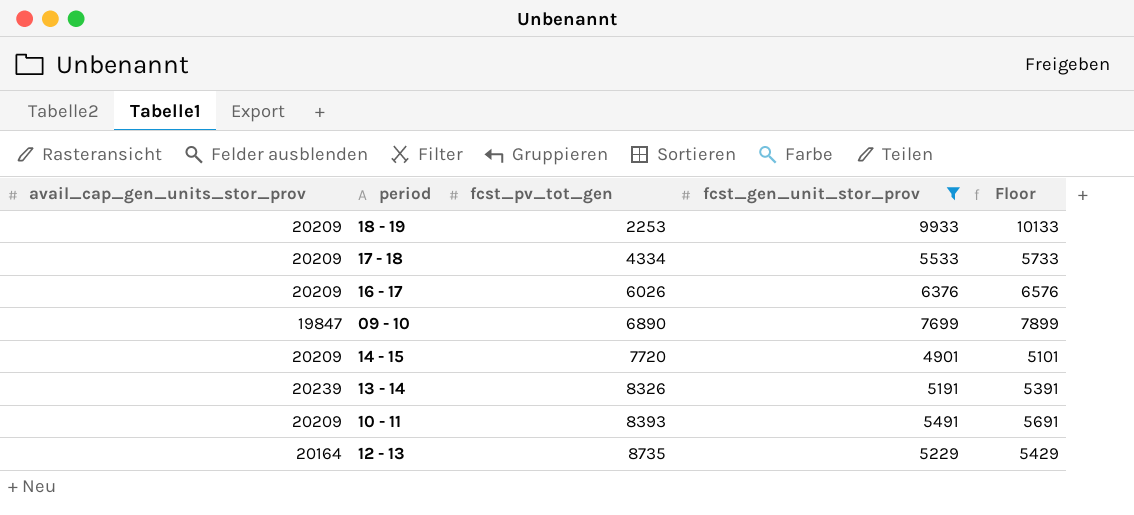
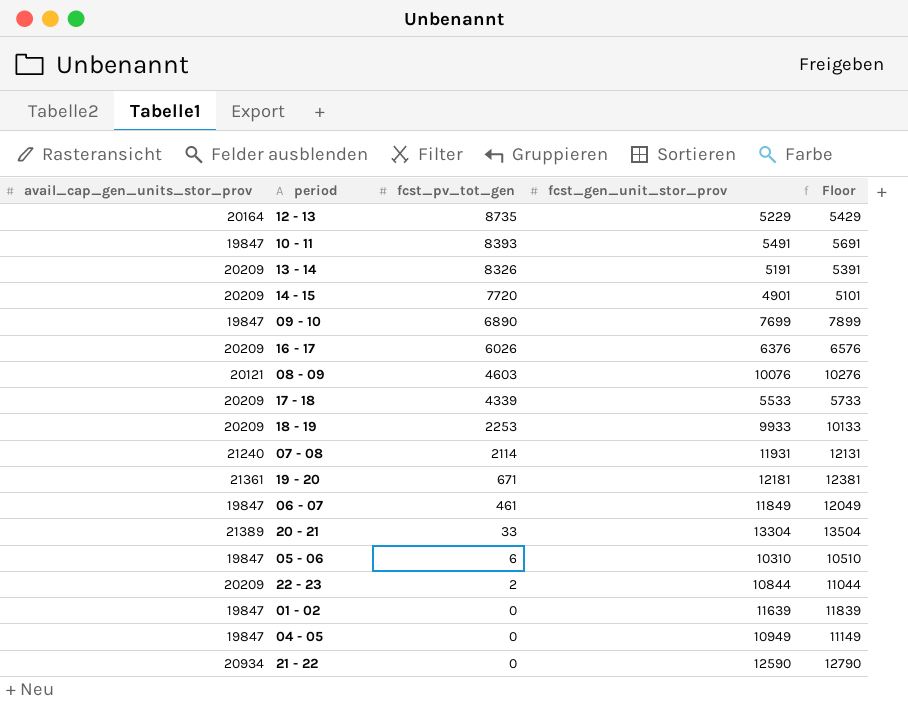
filter: fcst_gen_unit_stor_prov <= 9933 -> none
row order: fcst_pv_tot_gen ascending -> fcst_pv_tot_gen descending
10 - 11 | avail_cap_gen_units_stor_prov: 20209 -> 19847
13 - 14 | avail_cap_gen_units_stor_prov: 20239 -> 20209
17 - 18 | fcst_pv_tot_gen: 4334 -> 4339

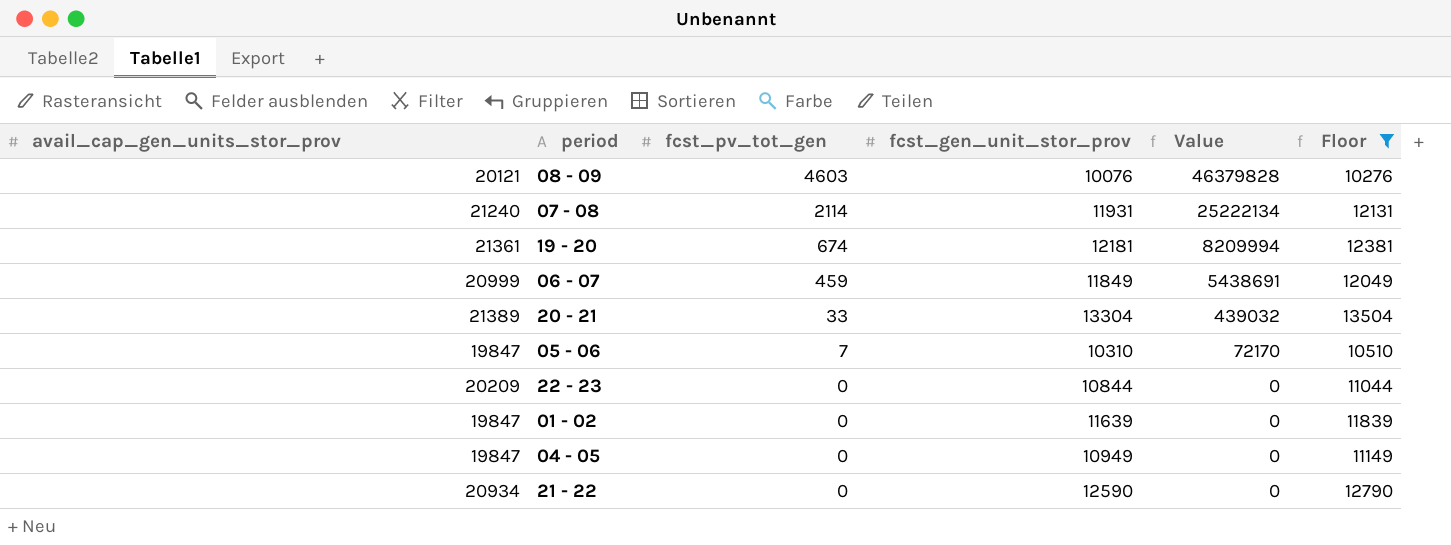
filter: none -> Floor >= 10276
column Value | formula: none -> [fcst_pv_tot_gen] * [fcst_gen_unit_stor_prov]
19 - 20 | fcst_pv_tot_gen: 671 -> 674
06 - 07 | avail_cap_gen_units_stor_prov: 19847 -> 20999
06 - 07 | fcst_pv_tot_gen: 461 -> 459
05 - 06 | fcst_pv_tot_gen: 6 -> 7
22 - 23 | fcst_pv_tot_gen: 2 -> 0

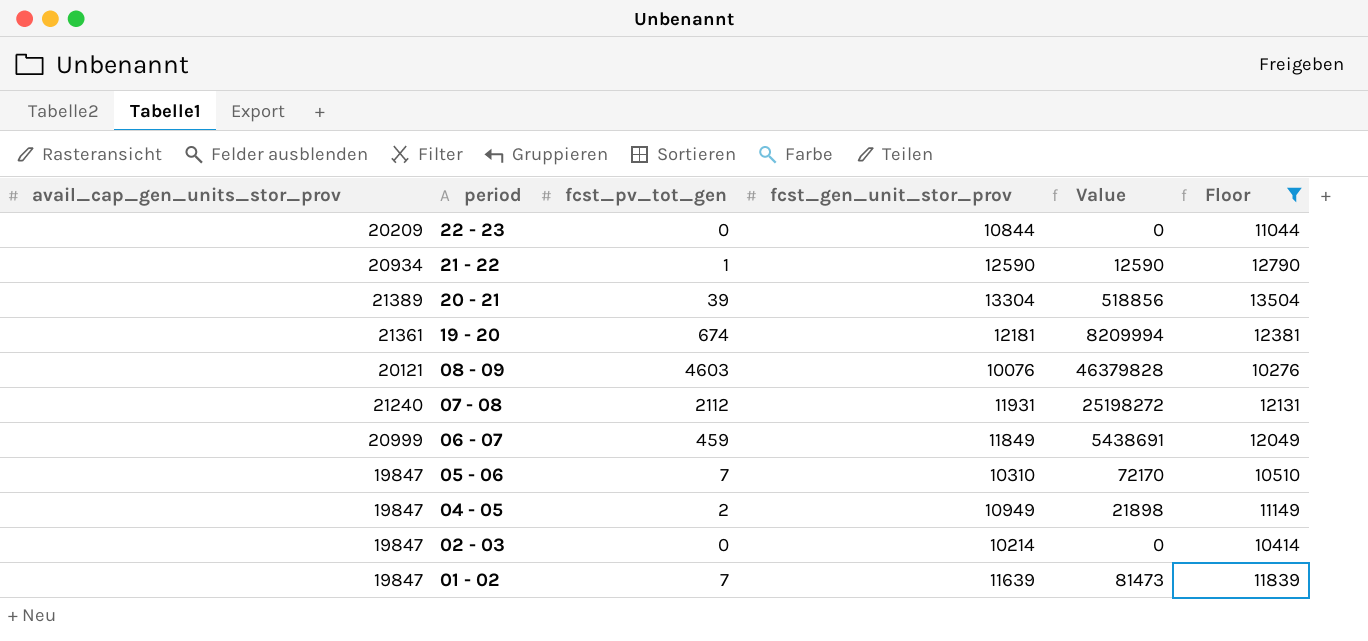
row order: fcst_pv_tot_gen descending -> period descending
21 - 22 | fcst_pv_tot_gen: 0 -> 1
21 - 22 | Value: 0 -> 12590
20 - 21 | fcst_pv_tot_gen: 33 -> 39
20 - 21 | Value: 439032 -> 518856
07 - 08 | fcst_pv_tot_gen: 2114 -> 2112
07 - 08 | Value: 25222134 -> 25198272
04 - 05 | fcst_pv_tot_gen: 0 -> 2
04 - 05 | Value: 0 -> 21898
row 02 - 03: none -> 19847 | 0 | 10214 | 0 | 10414
01 - 02 | fcst_pv_tot_gen: 0 -> 7
01 - 02 | Value: 0 -> 81473

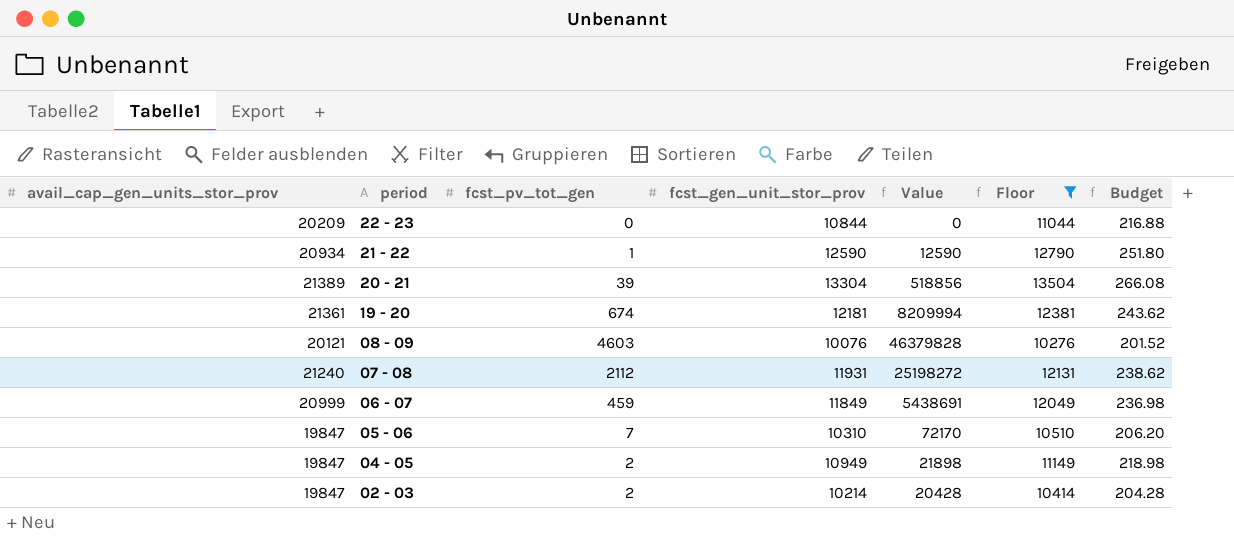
column Budget | formula: none -> [fcst_gen_unit_stor_prov] * 0.02
row 01 - 02: 19847 | 7 | 11639 | 81473 | 11839 -> none
02 - 03 | fcst_pv_tot_gen: 0 -> 2
02 - 03 | Value: 0 -> 20428

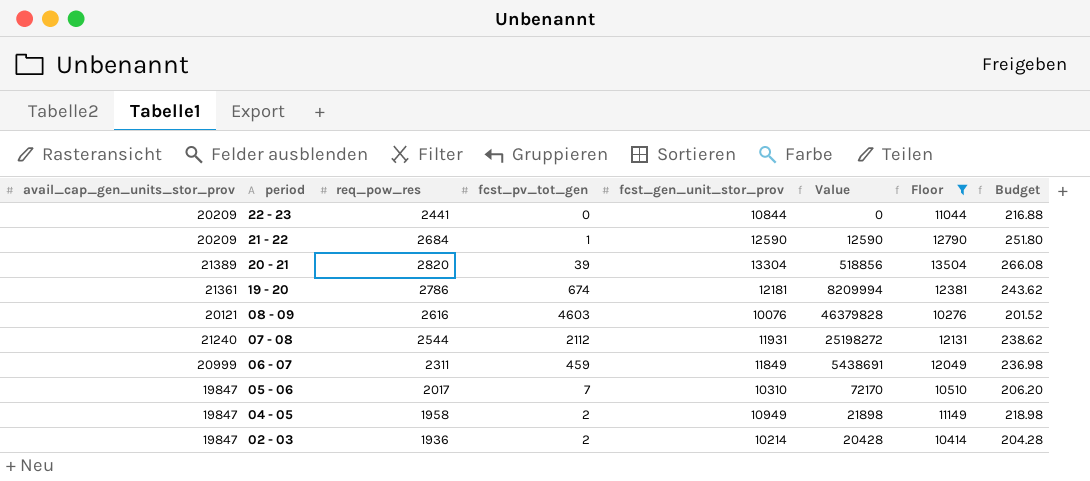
column req_pow_res | position: none -> 3
21 - 22 | avail_cap_gen_units_stor_prov: 20934 -> 20209

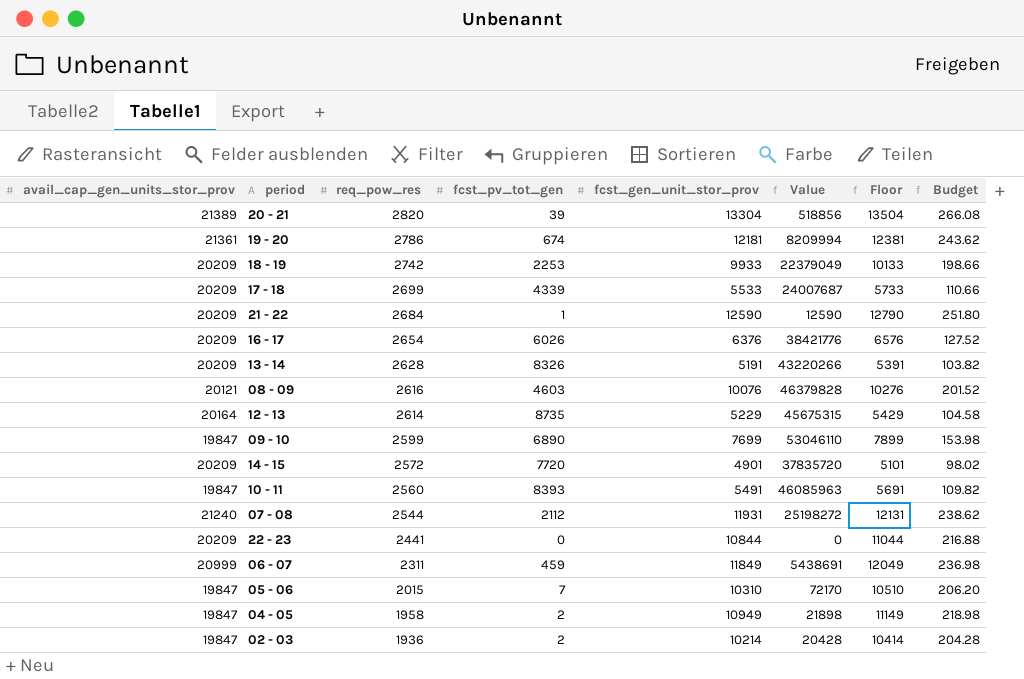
filter: Floor >= 10276 -> none
row order: period descending -> req_pow_res descending
05 - 06 | req_pow_res: 2017 -> 2015

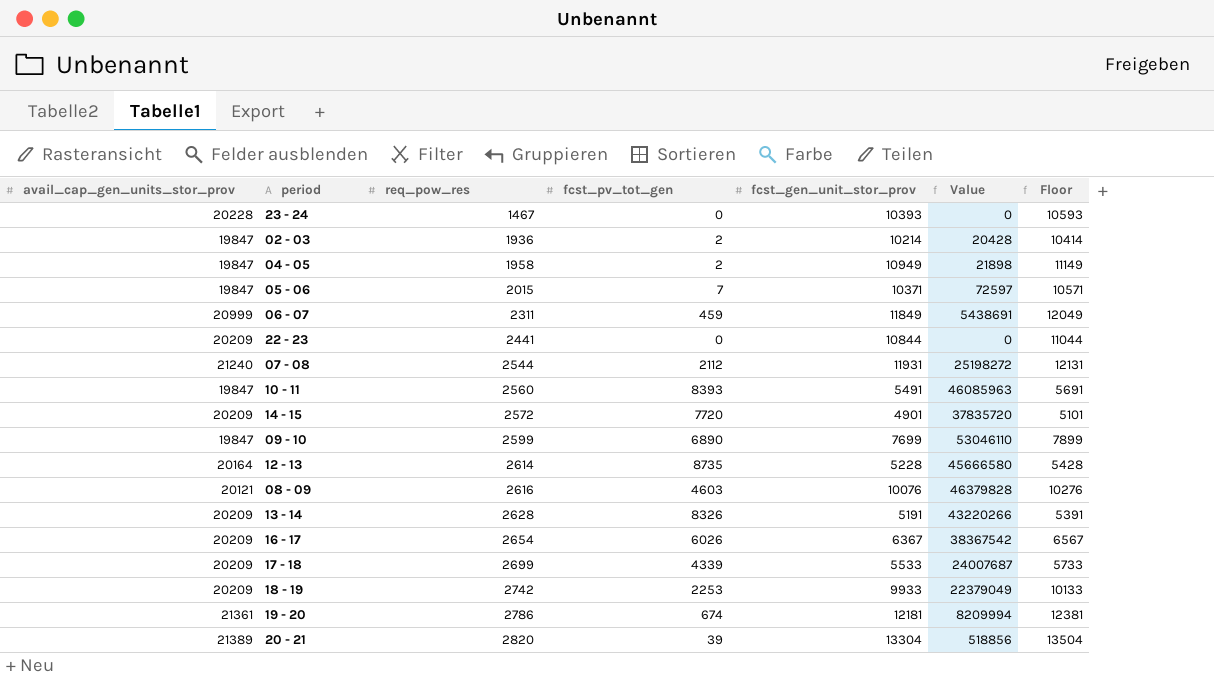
row order: req_pow_res descending -> req_pow_res ascending
column Budget | formula: [fcst_gen_unit_stor_prov] * 0.02 -> none
row 21 - 22: 20209 | 2684 | 1 | 12590 | 12590 | 12790 | 251.80 -> none
row 23 - 24: none -> 20228 | 1467 | 0 | 10393 | 0 | 10593
05 - 06 | fcst_gen_unit_stor_prov: 10310 -> 10371
05 - 06 | Value: 72170 -> 72597
05 - 06 | Floor: 10510 -> 10571
12 - 13 | fcst_gen_unit_stor_prov: 5229 -> 5228
12 - 13 | Value: 45675315 -> 45666580
12 - 13 | Floor: 5429 -> 5428
16 - 17 | fcst_gen_unit_stor_prov: 6376 -> 6367
16 - 17 | Value: 38421776 -> 38367542
16 - 17 | Floor: 6576 -> 6567

